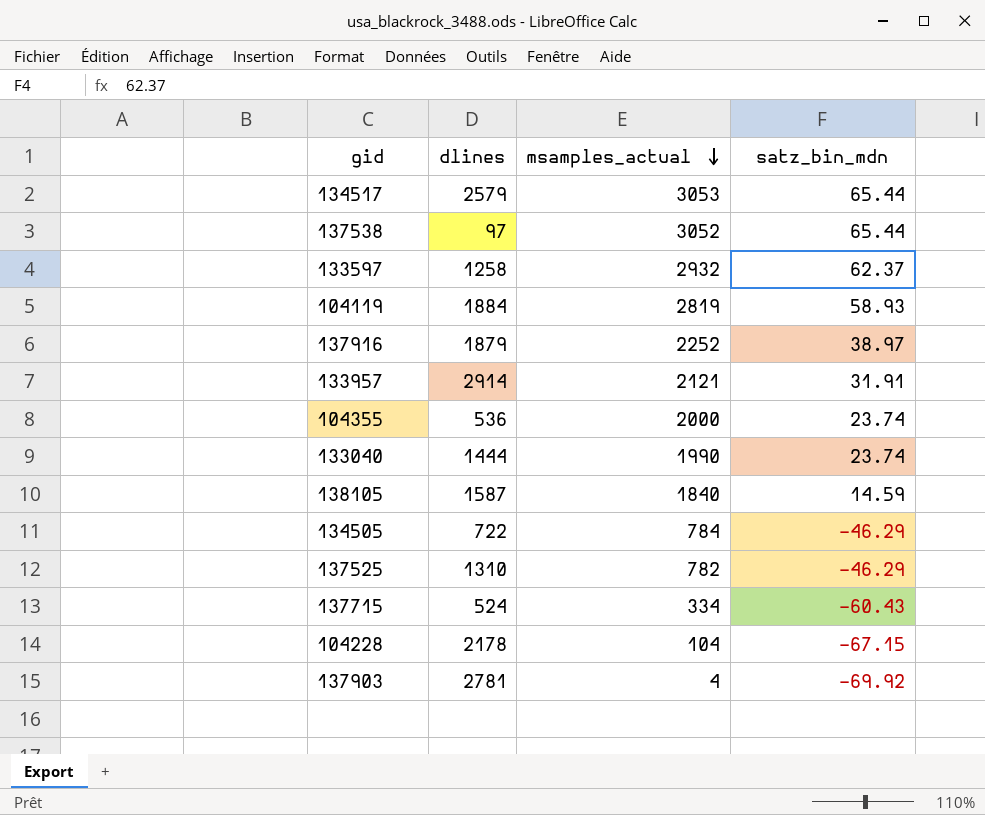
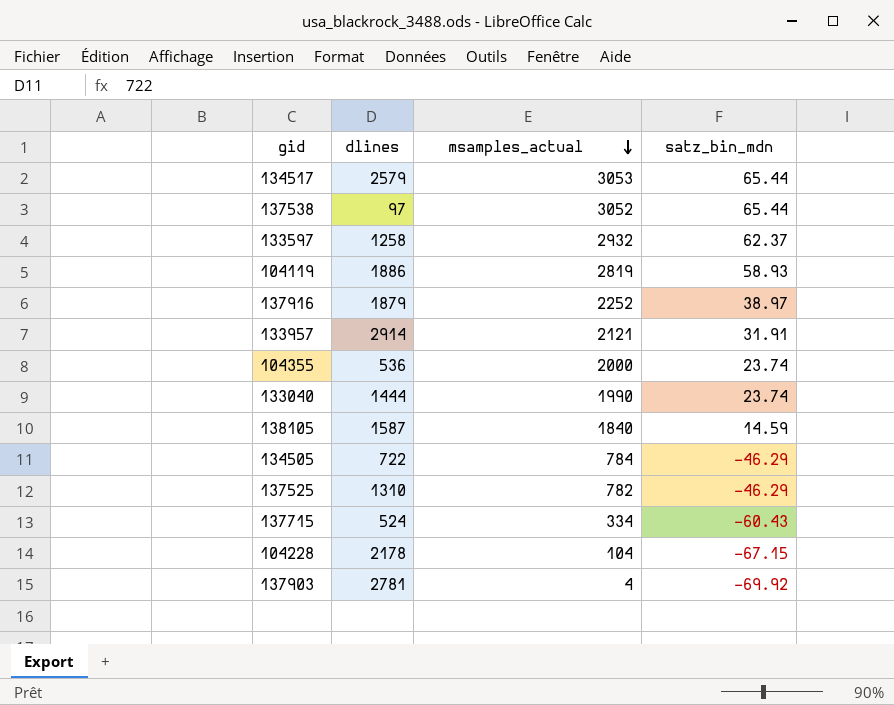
104119 | dlines: 1884 -> 1886

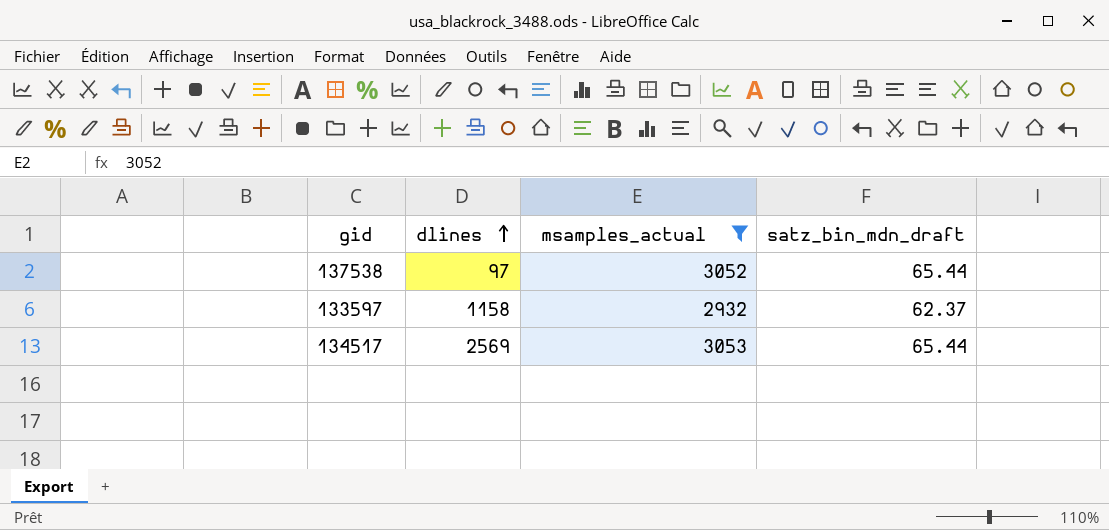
filter: none -> msamples_actual >= 2932
row order: msamples_actual descending -> dlines ascending
column name: satz_bin_mdn -> satz_bin_mdn_draft
133597 | dlines: 1258 -> 1158
134517 | dlines: 2579 -> 2569

